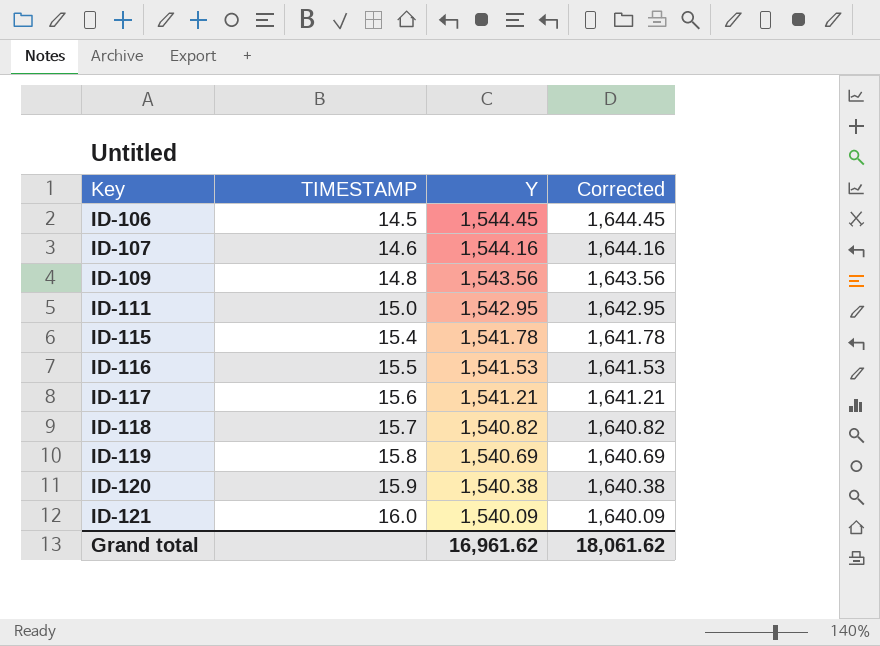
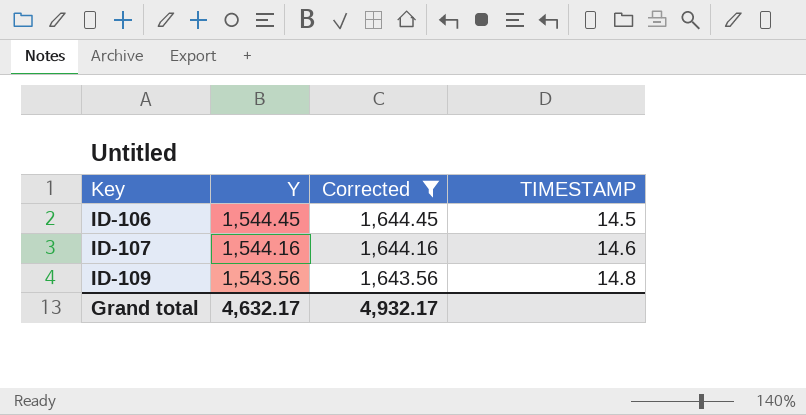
filter: none -> Corrected >= 1,643.56
column TIMESTAMP | position: 2 -> 4
Grand total | Y: 16,961.62 -> 4,632.17
Grand total | Corrected: 18,061.62 -> 4,932.17

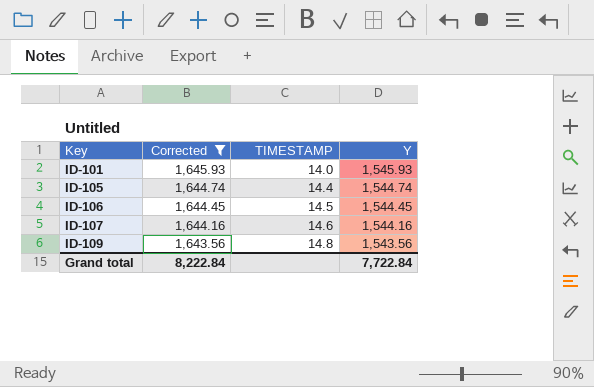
column Y | position: 2 -> 4
row ID-101: none -> 1,645.93 | 14.0 | 1,545.93
row ID-105: none -> 1,644.74 | 14.4 | 1,544.74
Grand total | Corrected: 4,932.17 -> 8,222.84
Grand total | Y: 4,632.17 -> 7,722.84

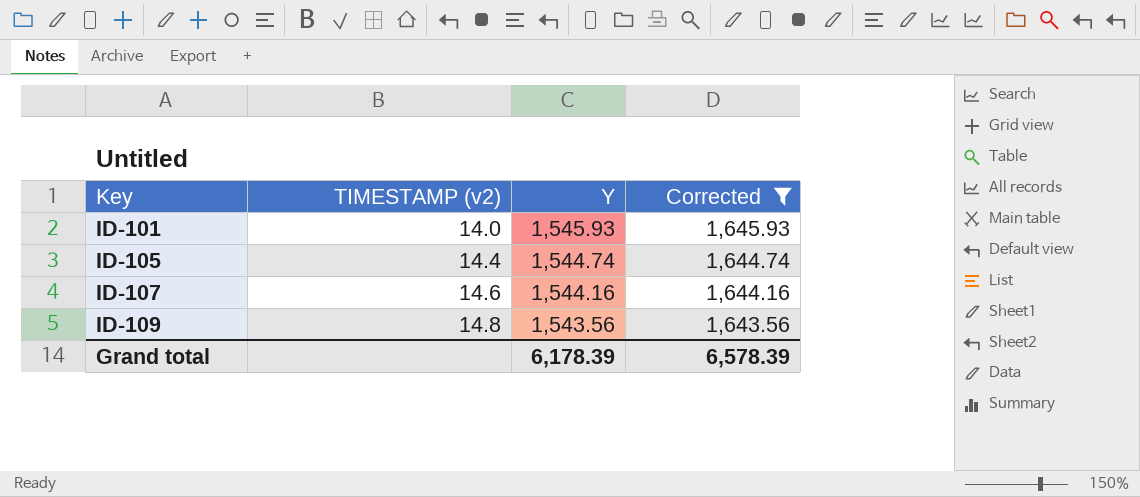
column name: TIMESTAMP -> TIMESTAMP (v2)
column Corrected | position: 2 -> 4
row ID-106: 1,644.45 | 14.5 | 1,544.45 -> none
Grand total | Y: 7,722.84 -> 6,178.39
Grand total | Corrected: 8,222.84 -> 6,578.39

